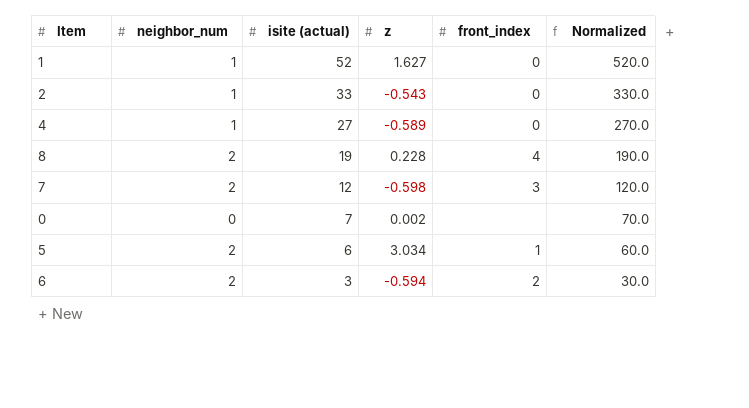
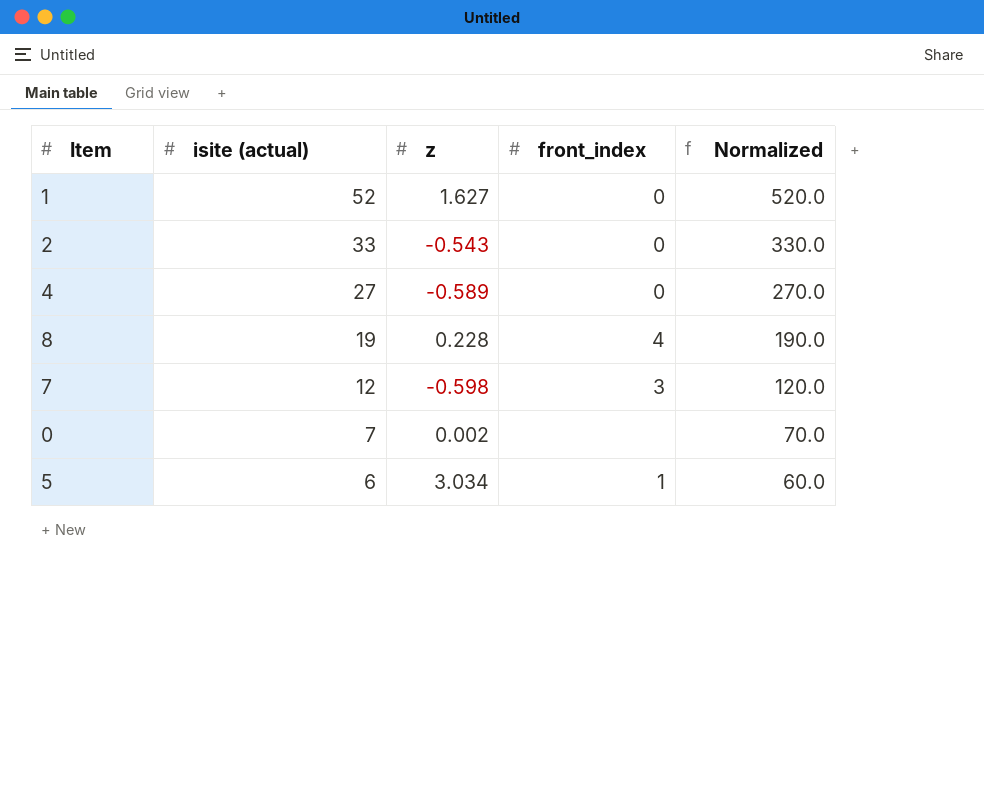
column neighbor_num | position: 2 -> none
row 6: 2 | 3 | -0.594 | 2 | 30.0 -> none

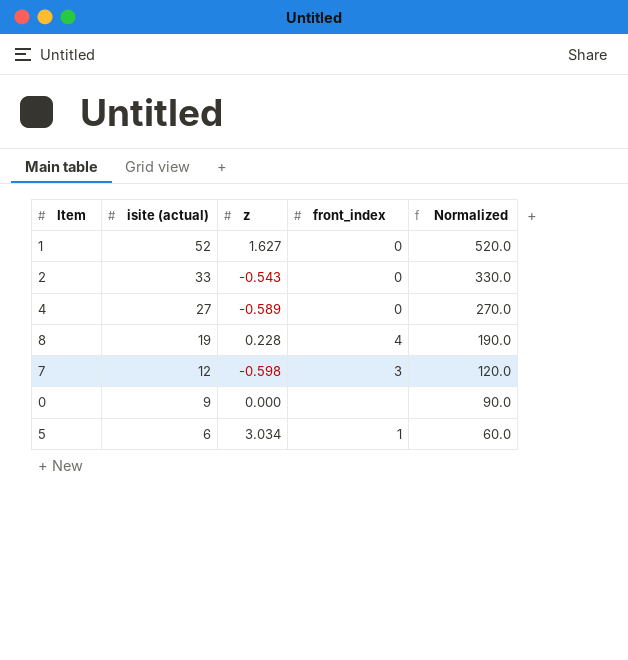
0 | isite (actual): 7 -> 9
0 | z: 0.002 -> 0.000
0 | Normalized: 70.0 -> 90.0

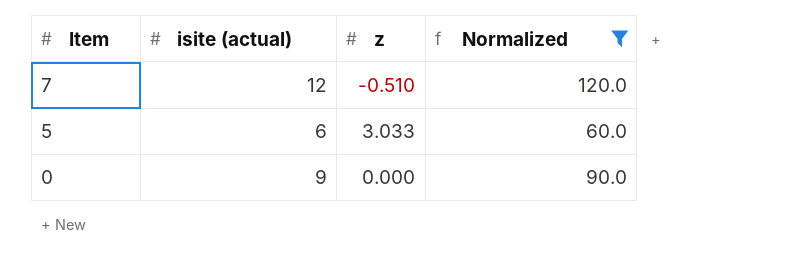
filter: none -> Normalized <= 120.0
row order: isite (actual) descending -> Item descending
column front_index | position: 4 -> none
7 | z: -0.598 -> -0.510
5 | z: 3.034 -> 3.033

